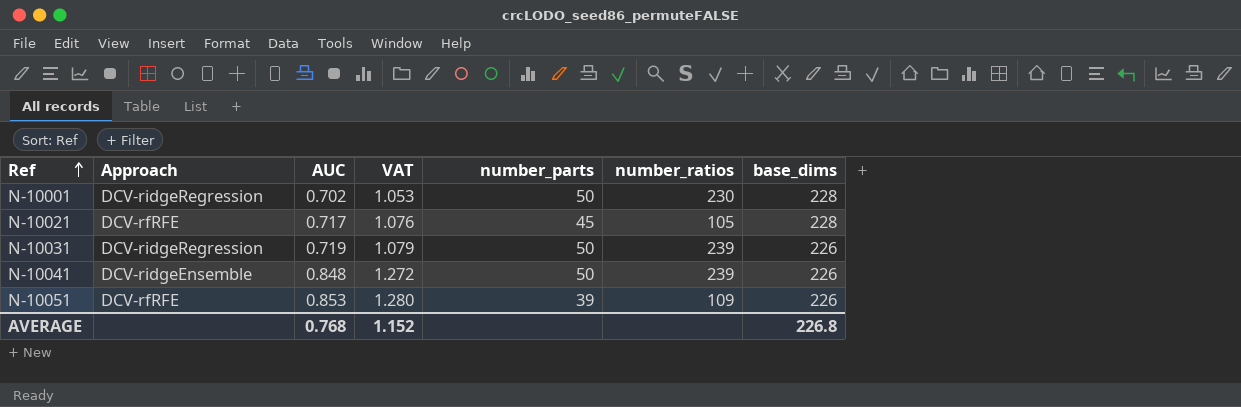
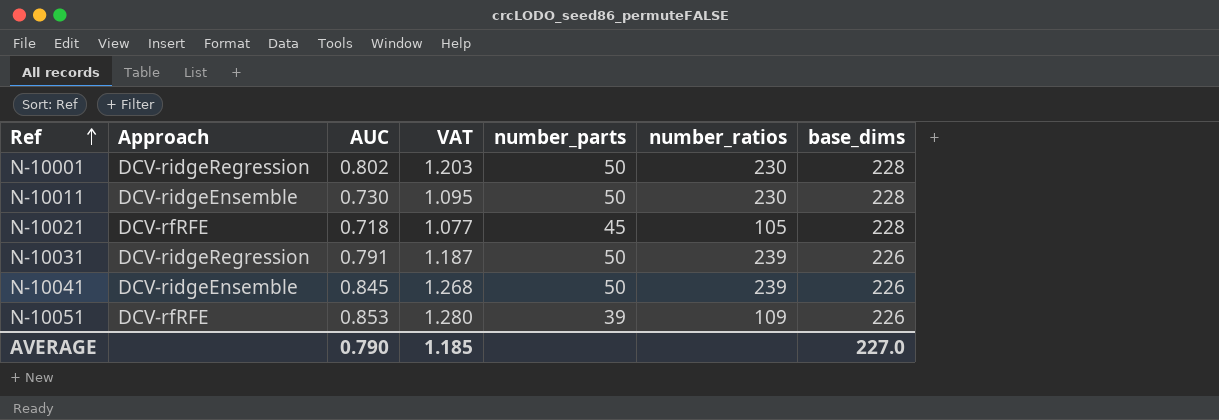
N-10001 | AUC: 0.702 -> 0.802
N-10001 | VAT: 1.053 -> 1.203
row N-10011: none -> DCV-ridgeEnsemble | 0.730 | 1.095 | 50 | 230 | 228
N-10021 | AUC: 0.717 -> 0.718
N-10021 | VAT: 1.076 -> 1.077
N-10031 | AUC: 0.719 -> 0.791
N-10031 | VAT: 1.079 -> 1.187
N-10041 | AUC: 0.848 -> 0.845
N-10041 | VAT: 1.272 -> 1.268
AVERAGE | AUC: 0.768 -> 0.790
AVERAGE | VAT: 1.152 -> 1.185
AVERAGE | base_dims: 226.8 -> 227.0

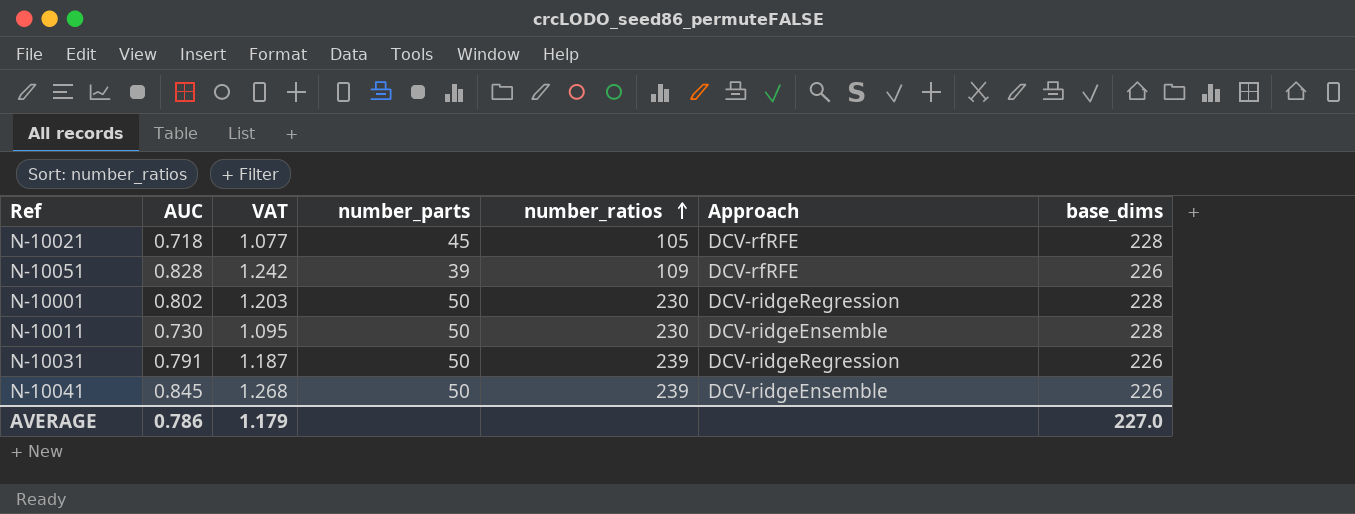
row order: Ref ascending -> number_ratios ascending
column Approach | position: 2 -> 6
N-10051 | AUC: 0.853 -> 0.828
N-10051 | VAT: 1.280 -> 1.242
AVERAGE | AUC: 0.790 -> 0.786
AVERAGE | VAT: 1.185 -> 1.179

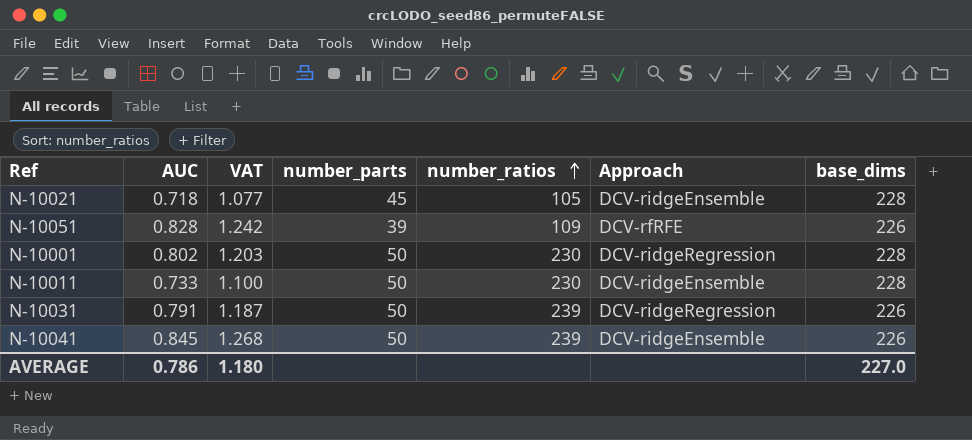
N-10021 | Approach: DCV-rfRFE -> DCV-ridgeEnsemble
N-10011 | AUC: 0.730 -> 0.733
N-10011 | VAT: 1.095 -> 1.100
AVERAGE | VAT: 1.179 -> 1.180

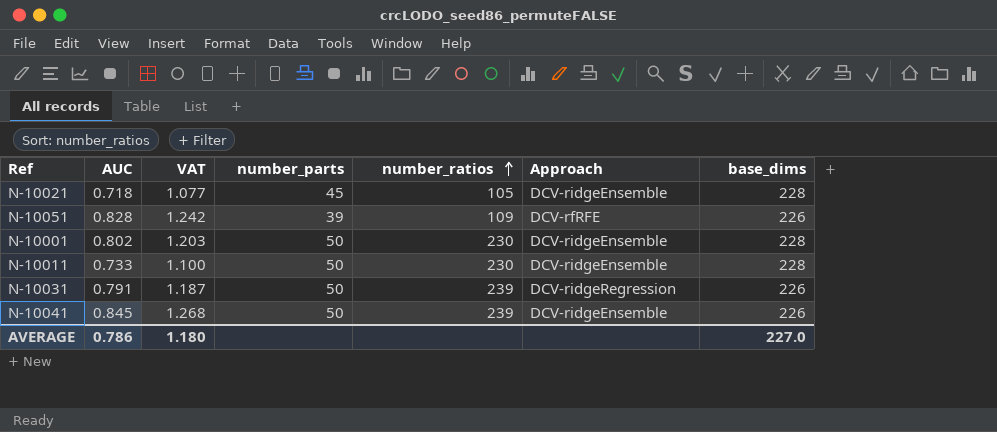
N-10001 | Approach: DCV-ridgeRegression -> DCV-ridgeEnsemble

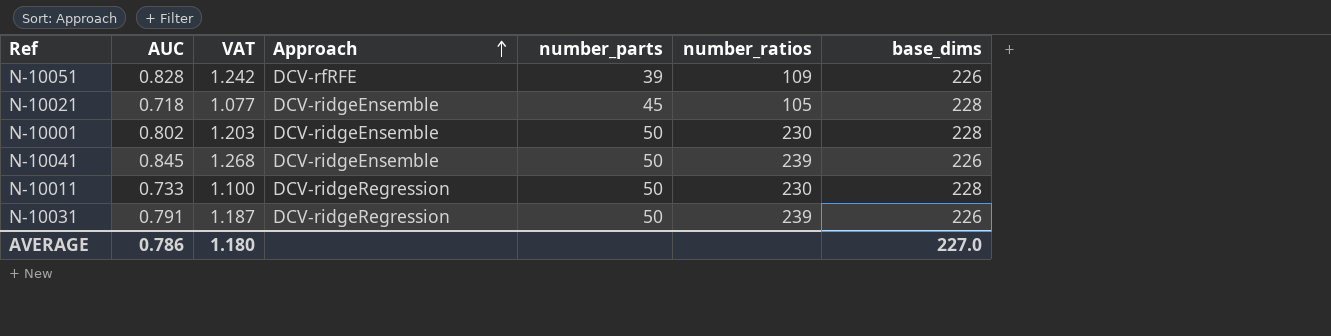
row order: number_ratios ascending -> Approach ascending
column Approach | position: 6 -> 4
N-10011 | Approach: DCV-ridgeEnsemble -> DCV-ridgeRegression

